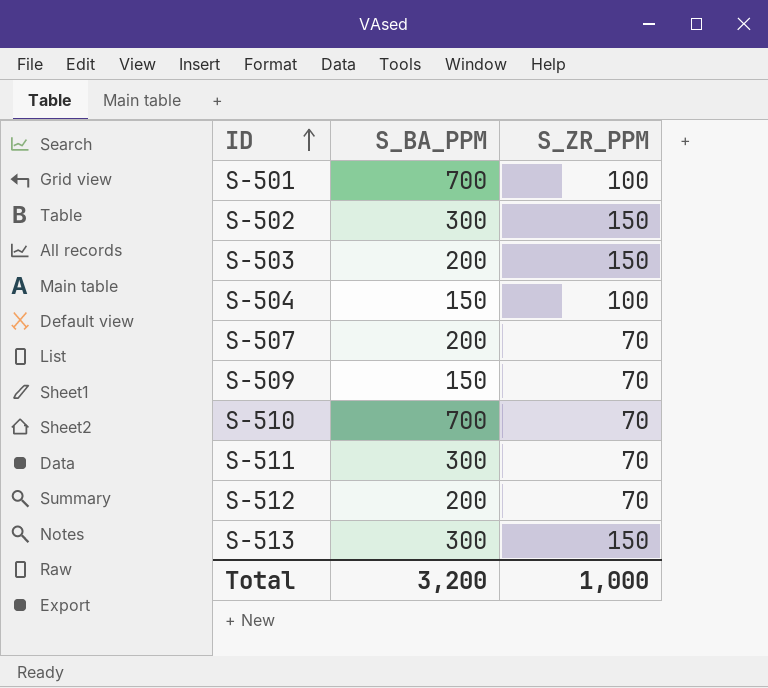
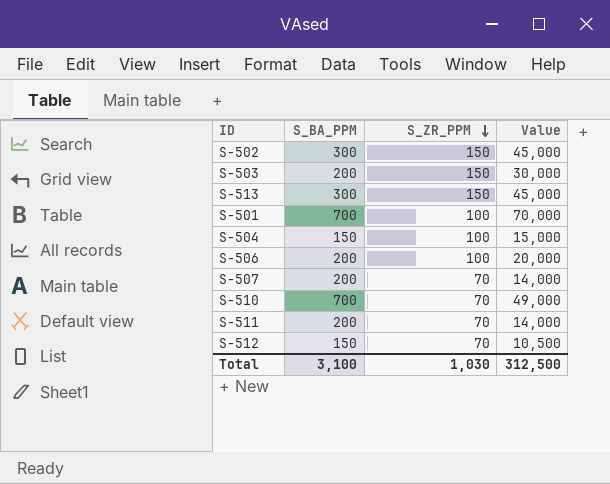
row order: ID ascending -> S_ZR_PPM descending
column Value | formula: none -> [S_BA_PPM] * [S_ZR_PPM]
row S-509: 150 | 70 -> none
row S-506: none -> 200 | 100 | 20,000
S-511 | S_BA_PPM: 300 -> 200
S-512 | S_BA_PPM: 200 -> 150
Total | S_BA_PPM: 3,200 -> 3,100
Total | S_ZR_PPM: 1,000 -> 1,030

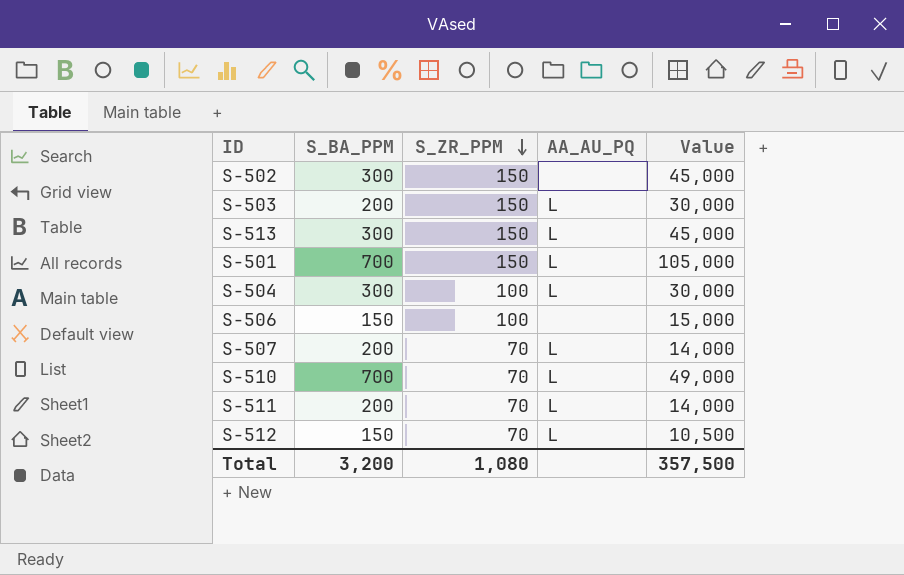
column AA_AU_PQ | position: none -> 4
S-501 | S_ZR_PPM: 100 -> 150
S-501 | Value: 70,000 -> 105,000
S-504 | S_BA_PPM: 150 -> 300
S-504 | Value: 15,000 -> 30,000
S-506 | S_BA_PPM: 200 -> 150
S-506 | Value: 20,000 -> 15,000
Total | S_BA_PPM: 3,100 -> 3,200
Total | S_ZR_PPM: 1,030 -> 1,080
Total | Value: 312,500 -> 357,500

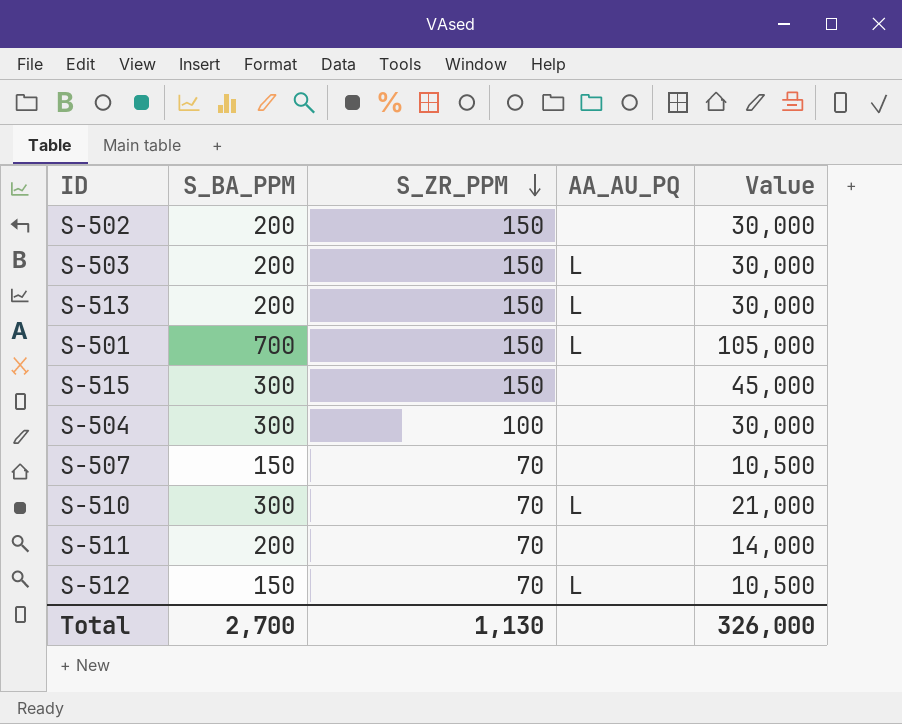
row S-506: 150 | 100 | none | 15,000 -> none
S-502 | S_BA_PPM: 300 -> 200
S-502 | Value: 45,000 -> 30,000
S-513 | S_BA_PPM: 300 -> 200
S-513 | Value: 45,000 -> 30,000
row S-515: none -> 300 | 150 | none | 45,000
S-504 | AA_AU_PQ: L -> none
S-507 | S_BA_PPM: 200 -> 150
S-507 | AA_AU_PQ: L -> none
S-507 | Value: 14,000 -> 10,500
S-510 | S_BA_PPM: 700 -> 300
S-510 | Value: 49,000 -> 21,000
S-511 | AA_AU_PQ: L -> none
Total | S_BA_PPM: 3,200 -> 2,700
Total | S_ZR_PPM: 1,080 -> 1,130
Total | Value: 357,500 -> 326,000

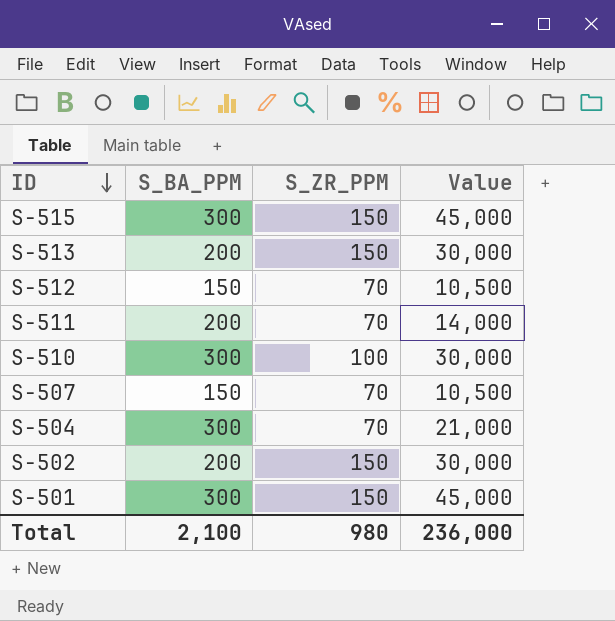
row order: S_ZR_PPM descending -> ID descending
column AA_AU_PQ | position: 4 -> none
row S-503: 200 | 150 | L | 30,000 -> none
S-510 | S_ZR_PPM: 70 -> 100
S-510 | Value: 21,000 -> 30,000
S-504 | S_ZR_PPM: 100 -> 70
S-504 | Value: 30,000 -> 21,000
S-501 | S_BA_PPM: 700 -> 300
S-501 | Value: 105,000 -> 45,000
Total | S_BA_PPM: 2,700 -> 2,100
Total | S_ZR_PPM: 1,130 -> 980
Total | Value: 326,000 -> 236,000

